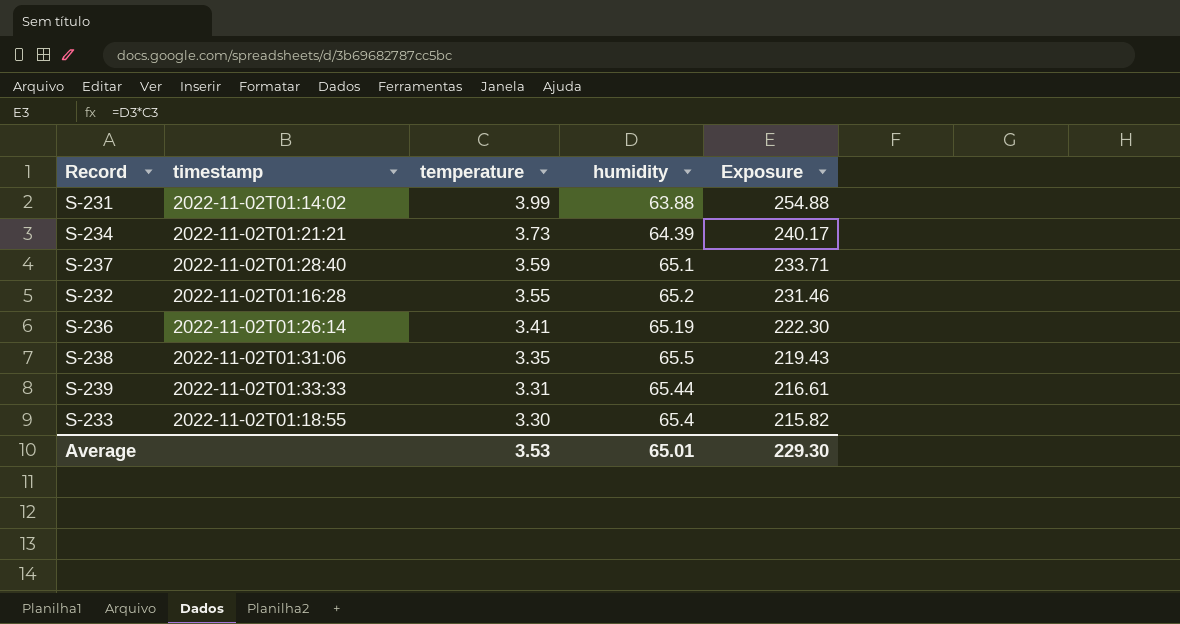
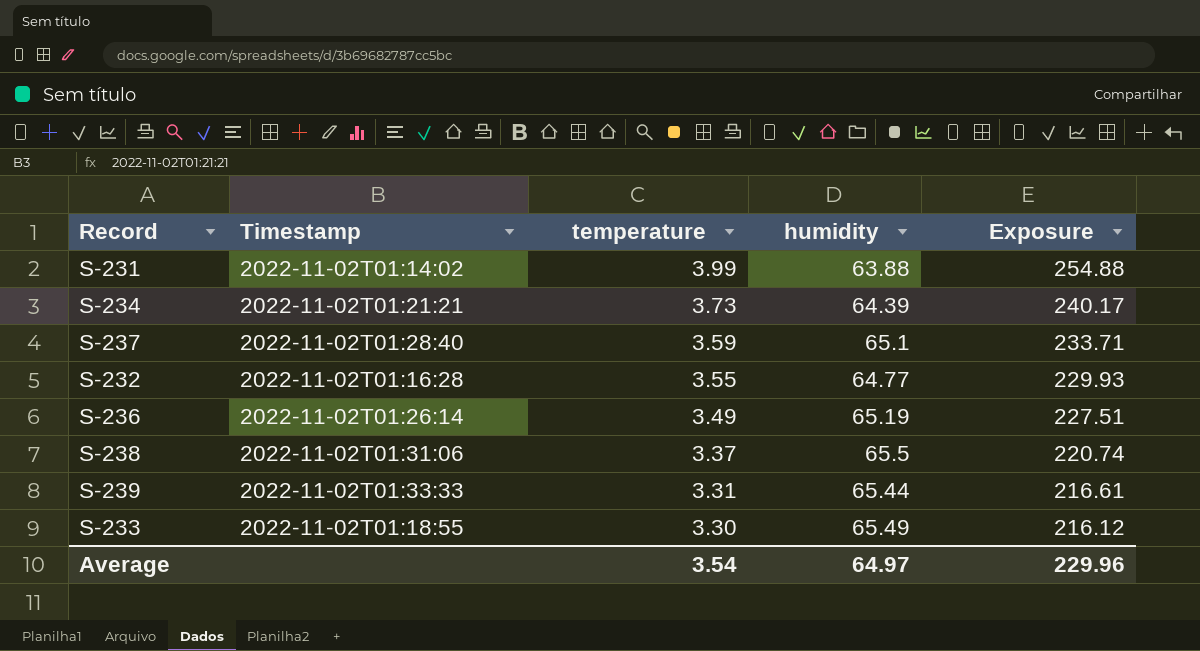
column name: timestamp -> Timestamp
S-232 | humidity: 65.2 -> 64.77
S-232 | Exposure: 231.46 -> 229.93
S-236 | temperature: 3.41 -> 3.49
S-236 | Exposure: 222.30 -> 227.51
S-238 | temperature: 3.35 -> 3.37
S-238 | Exposure: 219.43 -> 220.74
S-233 | humidity: 65.4 -> 65.49
S-233 | Exposure: 215.82 -> 216.12
Average | temperature: 3.53 -> 3.54
Average | humidity: 65.01 -> 64.97
Average | Exposure: 229.30 -> 229.96

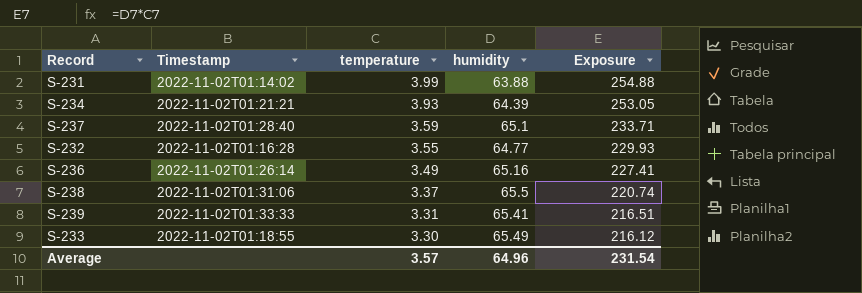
S-234 | temperature: 3.73 -> 3.93
S-234 | Exposure: 240.17 -> 253.05
S-236 | humidity: 65.19 -> 65.16
S-236 | Exposure: 227.51 -> 227.41
S-239 | humidity: 65.44 -> 65.41
S-239 | Exposure: 216.61 -> 216.51
Average | temperature: 3.54 -> 3.57
Average | humidity: 64.97 -> 64.96
Average | Exposure: 229.96 -> 231.54

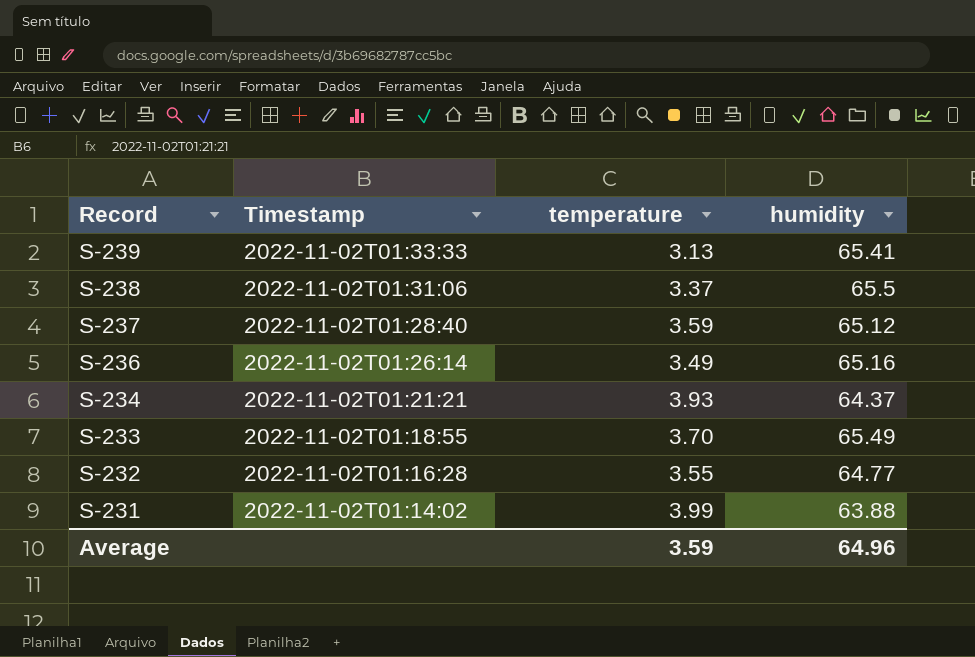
row order: temperature descending -> Record descending
column Exposure | formula: [temperature] * [humidity] -> none
S-239 | temperature: 3.31 -> 3.13
S-237 | humidity: 65.1 -> 65.12
S-234 | humidity: 64.39 -> 64.37
S-233 | temperature: 3.30 -> 3.70
Average | temperature: 3.57 -> 3.59

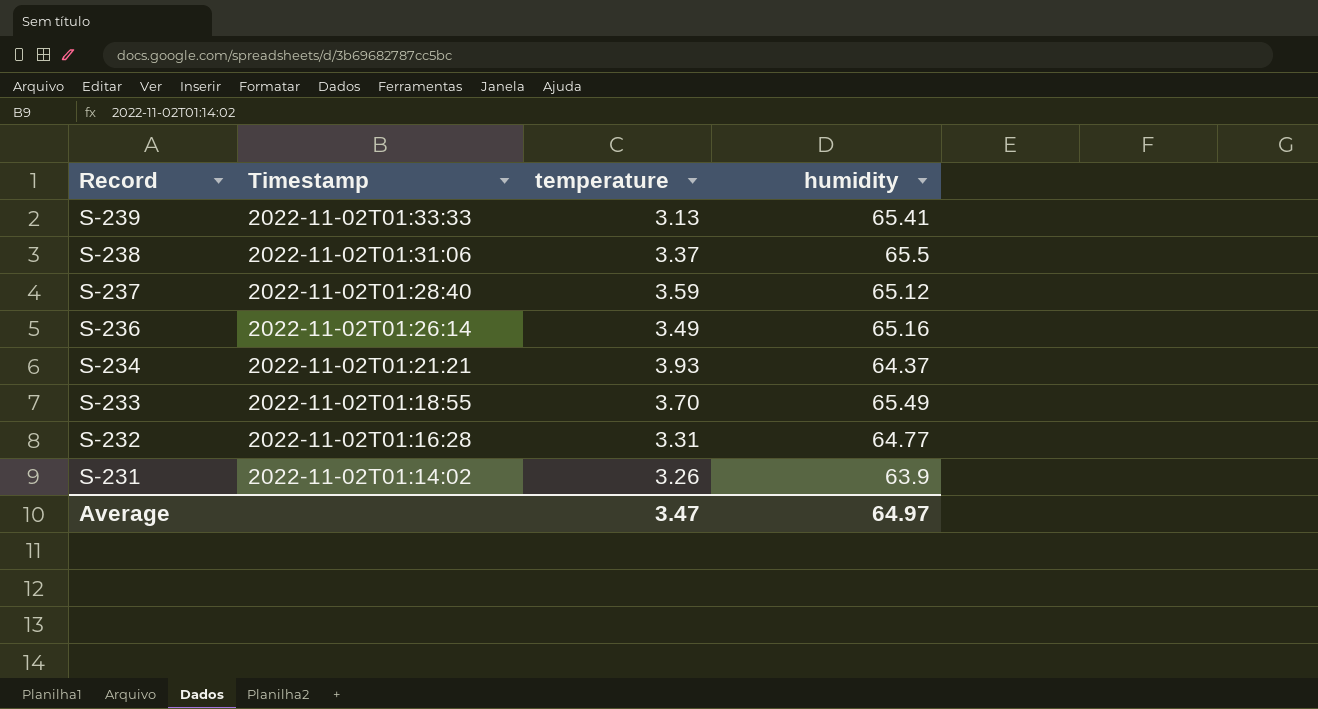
S-232 | temperature: 3.55 -> 3.31
S-231 | temperature: 3.99 -> 3.26
S-231 | humidity: 63.88 -> 63.9
Average | temperature: 3.59 -> 3.47
Average | humidity: 64.96 -> 64.97

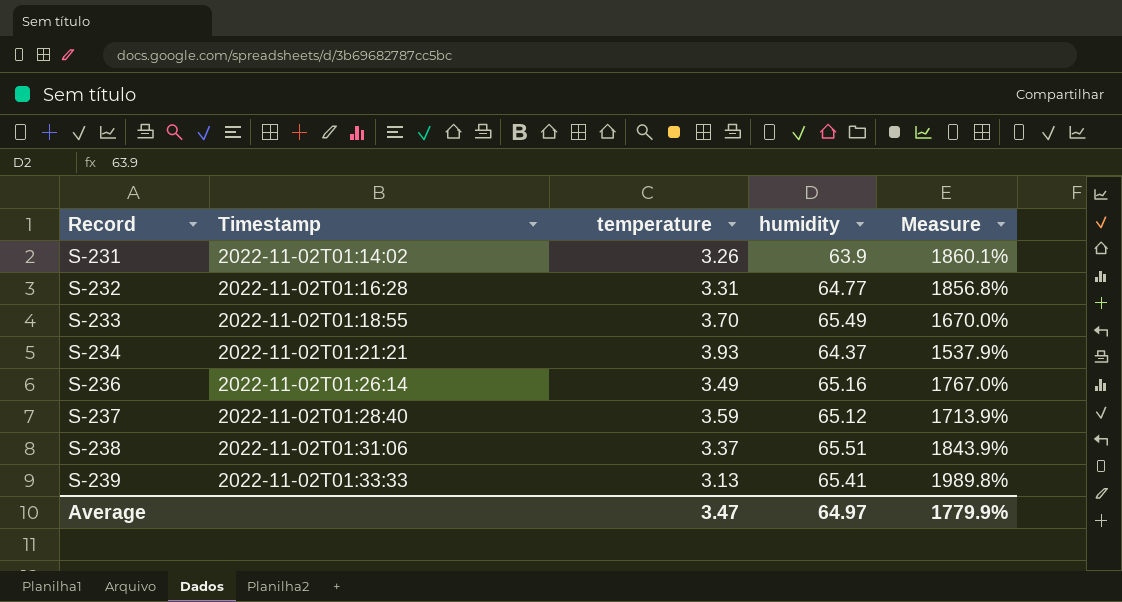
row order: Record descending -> Record ascending
column Measure | formula: none -> ([humidity] - [temperature]) / [temperature]
S-238 | humidity: 65.5 -> 65.51

